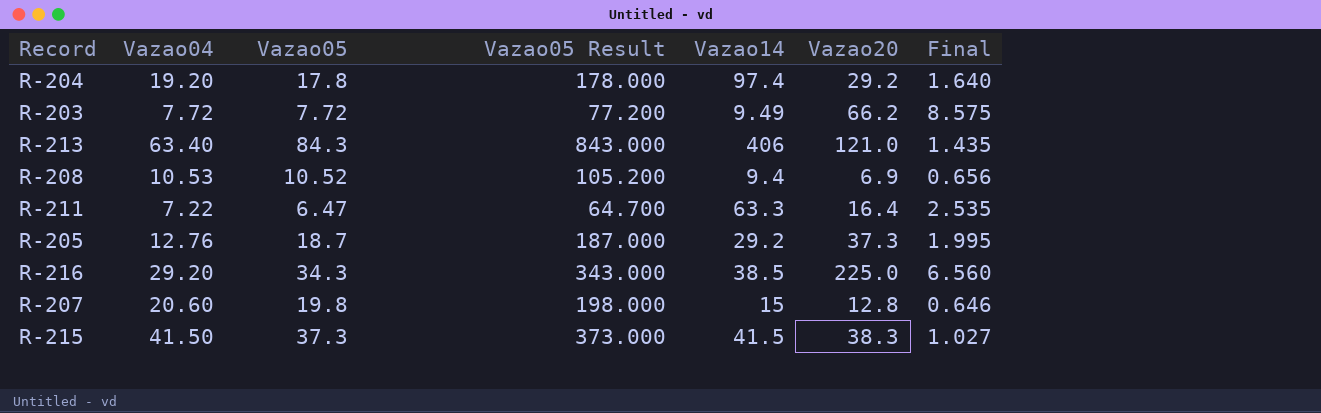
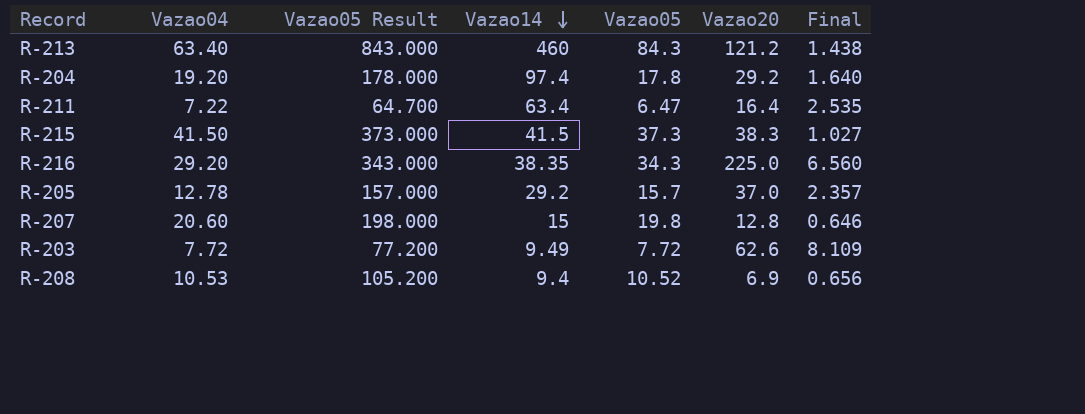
row order: none -> Vazao14 descending
column Vazao05 | position: 3 -> 5
R-213 | Vazao14: 406 -> 460
R-213 | Vazao20: 121.0 -> 121.2
R-213 | Final: 1.435 -> 1.438
R-211 | Vazao14: 63.3 -> 63.4
R-216 | Vazao14: 38.5 -> 38.35
R-205 | Vazao04: 12.76 -> 12.78
R-205 | Vazao05 Result: 187.000 -> 157.000
R-205 | Vazao05: 18.7 -> 15.7
R-205 | Vazao20: 37.3 -> 37.0
R-205 | Final: 1.995 -> 2.357
R-203 | Vazao20: 66.2 -> 62.6
R-203 | Final: 8.575 -> 8.109

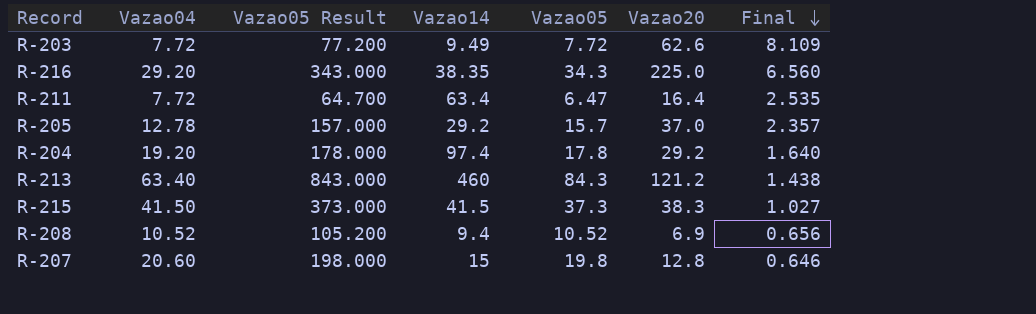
row order: Vazao14 descending -> Final descending
R-211 | Vazao04: 7.22 -> 7.72
R-208 | Vazao04: 10.53 -> 10.52

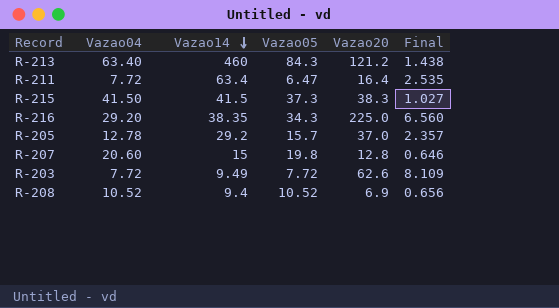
row order: Final descending -> Vazao14 descending
column Vazao05 Result | formula: [Vazao05] * 10 -> none
row R-204: 19.20 | 178.000 | 97.4 | 17.8 | 29.2 | 1.640 -> none

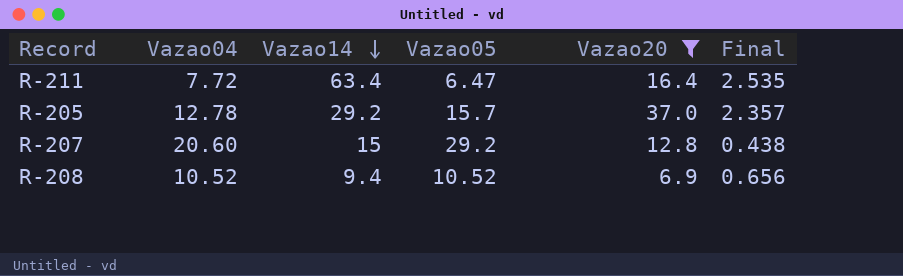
filter: none -> Vazao20 <= 37.0
R-207 | Vazao05: 19.8 -> 29.2
R-207 | Final: 0.646 -> 0.438

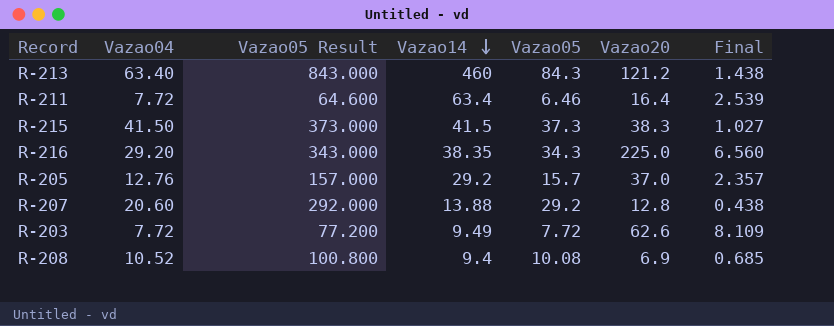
filter: Vazao20 <= 37.0 -> none
column Vazao05 Result | formula: none -> [Vazao05] * 10
R-211 | Vazao05: 6.47 -> 6.46
R-211 | Final: 2.535 -> 2.539
R-205 | Vazao04: 12.78 -> 12.76
R-207 | Vazao14: 15 -> 13.88
R-208 | Vazao05: 10.52 -> 10.08
R-208 | Final: 0.656 -> 0.685

